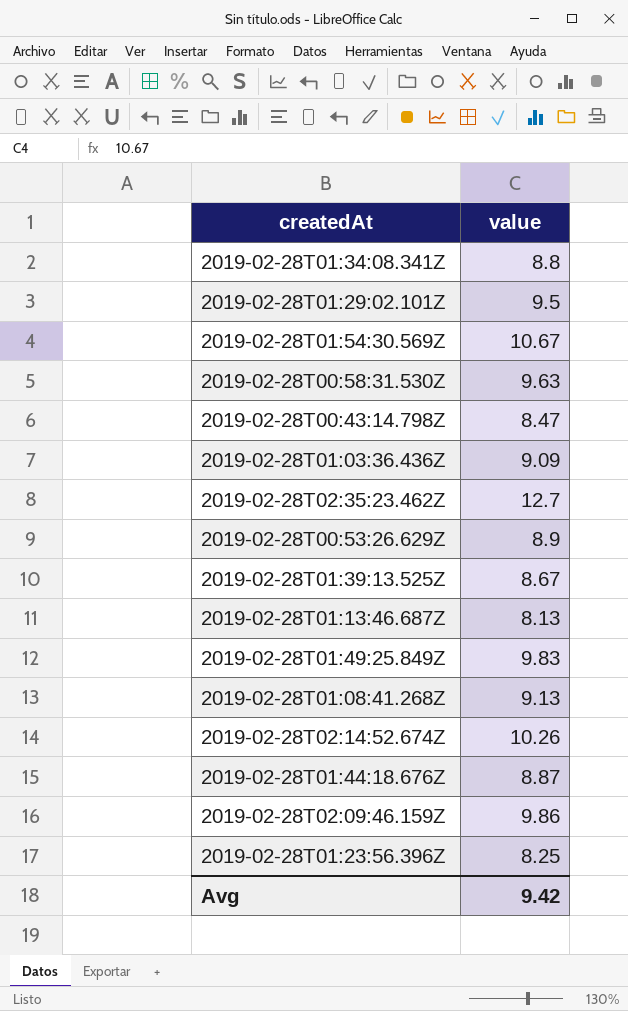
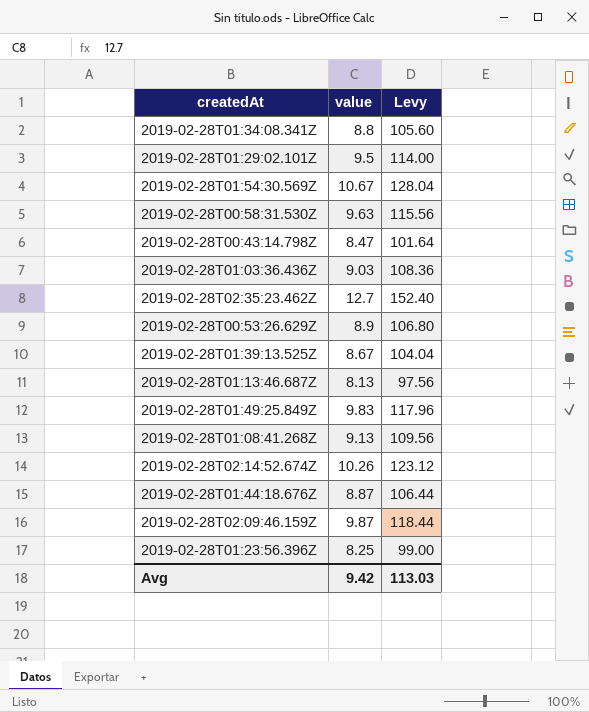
column Levy | formula: none -> [value] * 12
2019-02-28T01:03:36.436Z | value: 9.09 -> 9.03
2019-02-28T02:09:46.159Z | value: 9.86 -> 9.87

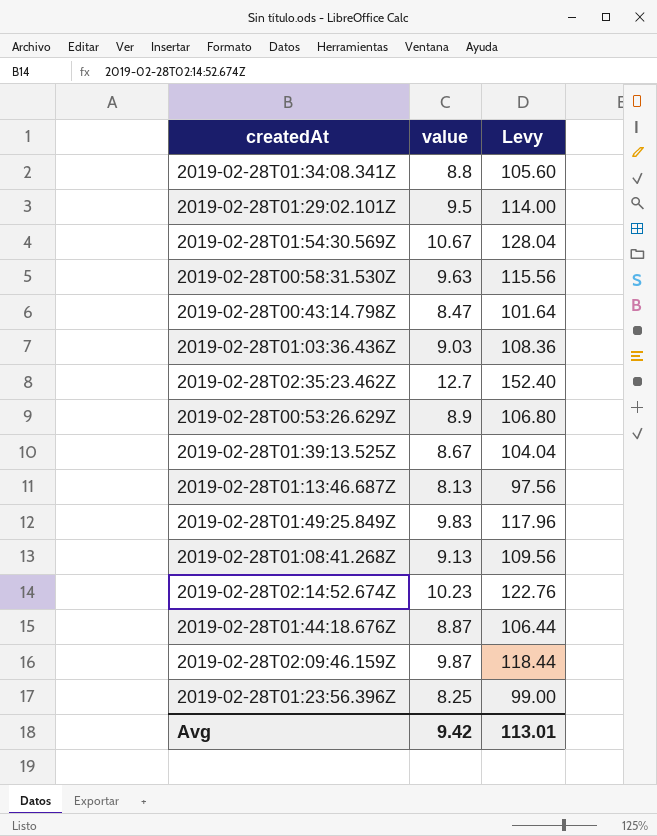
2019-02-28T02:14:52.674Z | value: 10.26 -> 10.23
2019-02-28T02:14:52.674Z | Levy: 123.12 -> 122.76
Avg | Levy: 113.03 -> 113.01

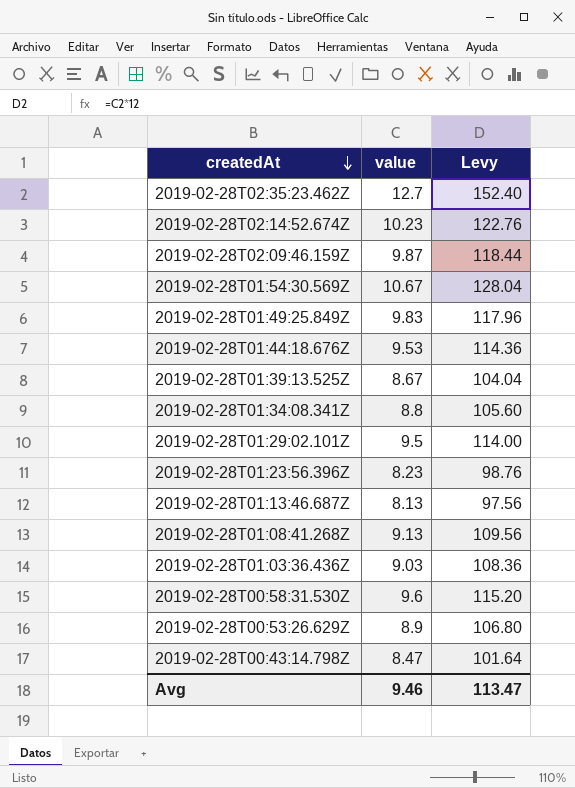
row order: none -> createdAt descending
2019-02-28T01:44:18.676Z | value: 8.87 -> 9.53
2019-02-28T01:44:18.676Z | Levy: 106.44 -> 114.36
2019-02-28T01:23:56.396Z | value: 8.25 -> 8.23
2019-02-28T01:23:56.396Z | Levy: 99.00 -> 98.76
2019-02-28T00:58:31.530Z | value: 9.63 -> 9.6
2019-02-28T00:58:31.530Z | Levy: 115.56 -> 115.20
Avg | value: 9.42 -> 9.46
Avg | Levy: 113.01 -> 113.47

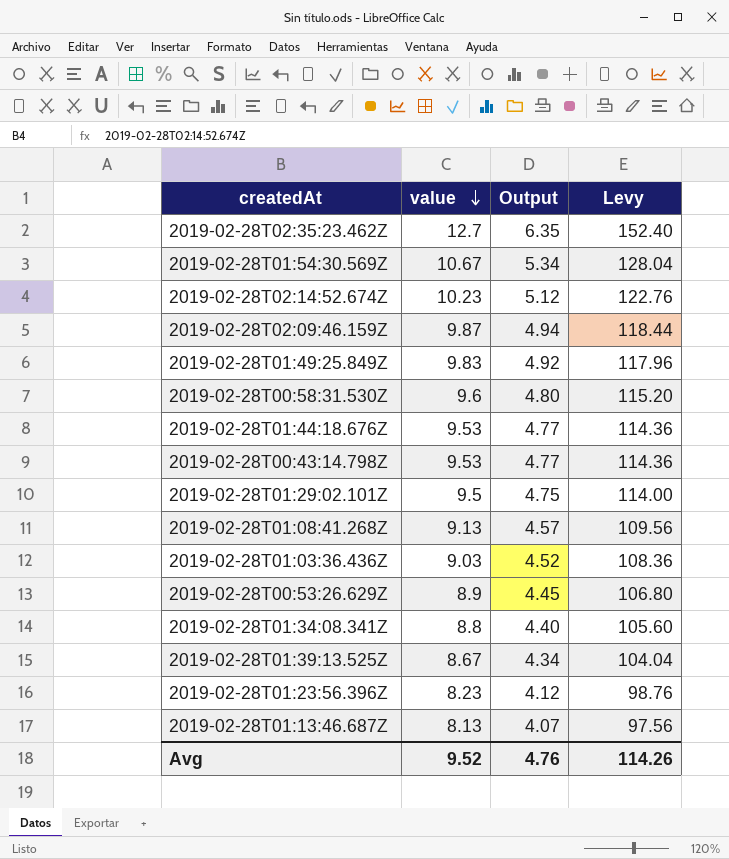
row order: createdAt descending -> value descending
column Output | formula: none -> [value] * 0.5
2019-02-28T00:43:14.798Z | value: 8.47 -> 9.53
2019-02-28T00:43:14.798Z | Levy: 101.64 -> 114.36
Avg | value: 9.46 -> 9.52
Avg | Levy: 113.47 -> 114.26

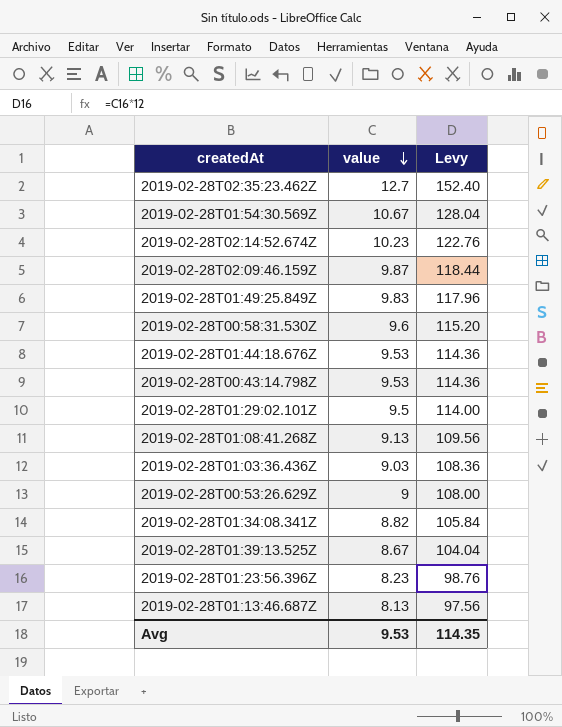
column Output | formula: [value] * 0.5 -> none
2019-02-28T00:53:26.629Z | value: 8.9 -> 9
2019-02-28T00:53:26.629Z | Levy: 106.80 -> 108.00
2019-02-28T01:34:08.341Z | value: 8.8 -> 8.82
2019-02-28T01:34:08.341Z | Levy: 105.60 -> 105.84
Avg | value: 9.52 -> 9.53
Avg | Levy: 114.26 -> 114.35

